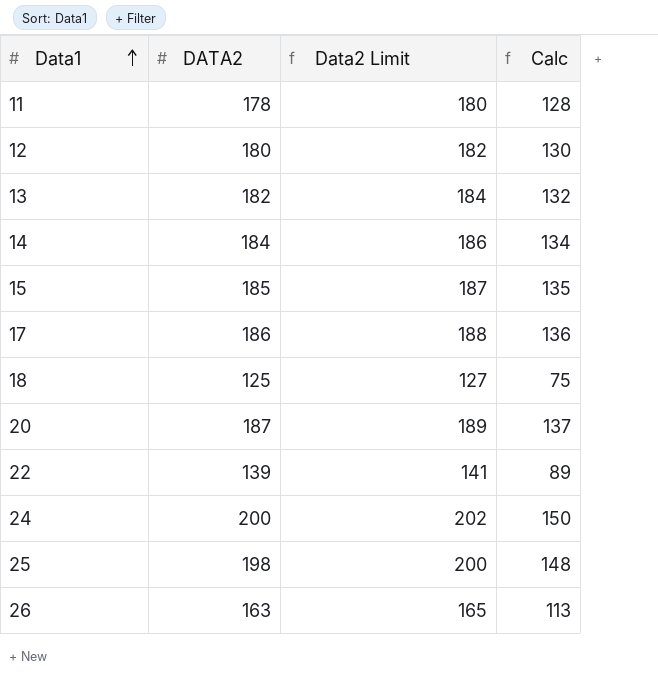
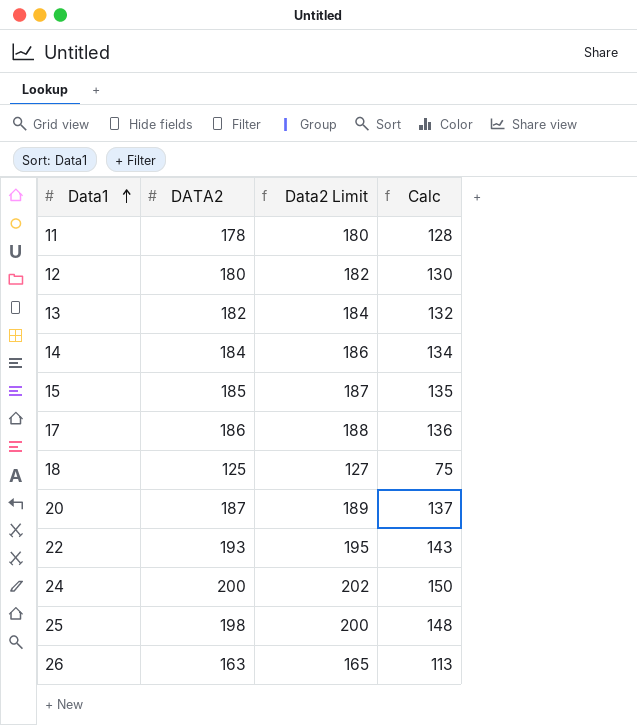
22 | DATA2: 139 -> 193
22 | Data2 Limit: 141 -> 195
22 | Calc: 89 -> 143

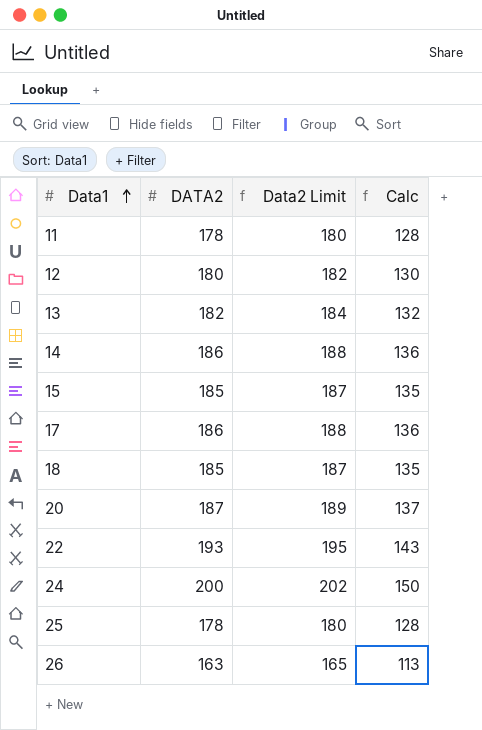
14 | DATA2: 184 -> 186
14 | Data2 Limit: 186 -> 188
14 | Calc: 134 -> 136
18 | DATA2: 125 -> 185
18 | Data2 Limit: 127 -> 187
18 | Calc: 75 -> 135
25 | DATA2: 198 -> 178
25 | Data2 Limit: 200 -> 180
25 | Calc: 148 -> 128

